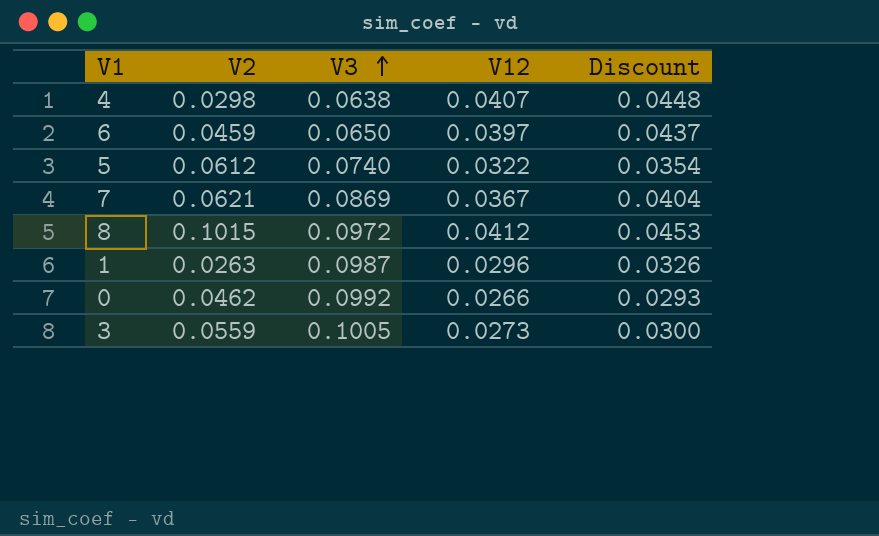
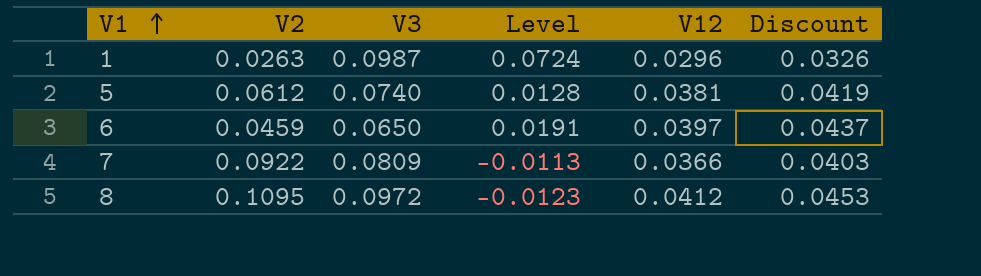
row order: V3 ascending -> V1 ascending
column Level | formula: none -> [V3] - [V2]
row 4: 0.0298 | 0.0638 | 0.0407 | 0.0448 -> none
row 0: 0.0462 | 0.0992 | 0.0266 | 0.0293 -> none
row 3: 0.0559 | 0.1005 | 0.0273 | 0.0300 -> none
5 | V12: 0.0322 -> 0.0381
5 | Discount: 0.0354 -> 0.0419
7 | V2: 0.0621 -> 0.0922
7 | V3: 0.0869 -> 0.0809
7 | V12: 0.0367 -> 0.0366
7 | Discount: 0.0404 -> 0.0403
8 | V2: 0.1015 -> 0.1095

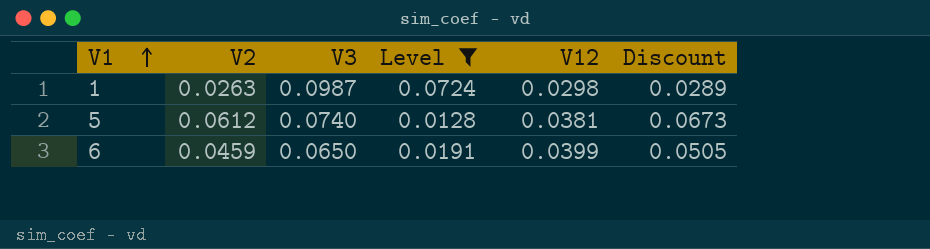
filter: none -> Level >= 0.0128
column Discount | formula: [V12] * 1.1 -> [V2] * 1.1
1 | V12: 0.0296 -> 0.0298
6 | V12: 0.0397 -> 0.0399

